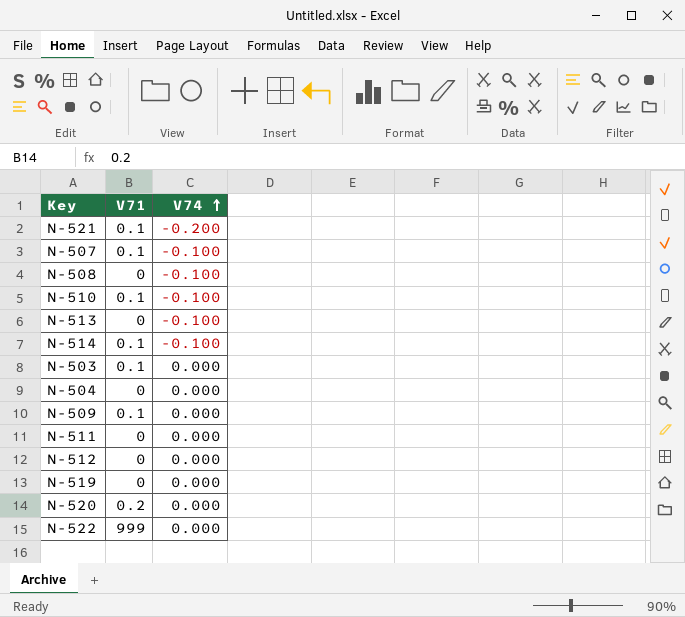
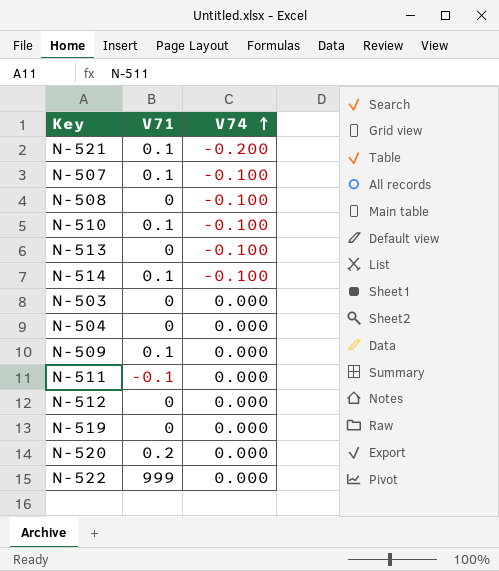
N-503 | V71: 0.1 -> 0
N-511 | V71: 0 -> -0.1

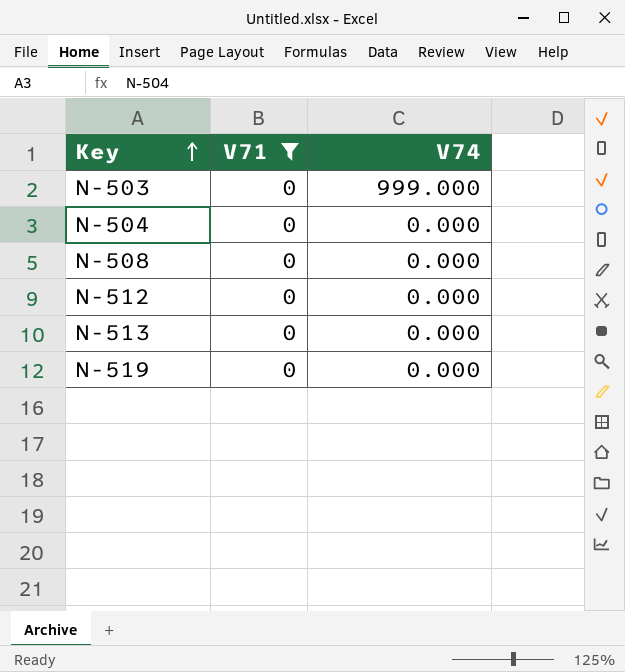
filter: none -> V71 = 0
row order: V74 ascending -> Key ascending
N-503 | V74: 0.000 -> 999.000
N-508 | V74: -0.100 -> 0.000
N-513 | V74: -0.100 -> 0.000

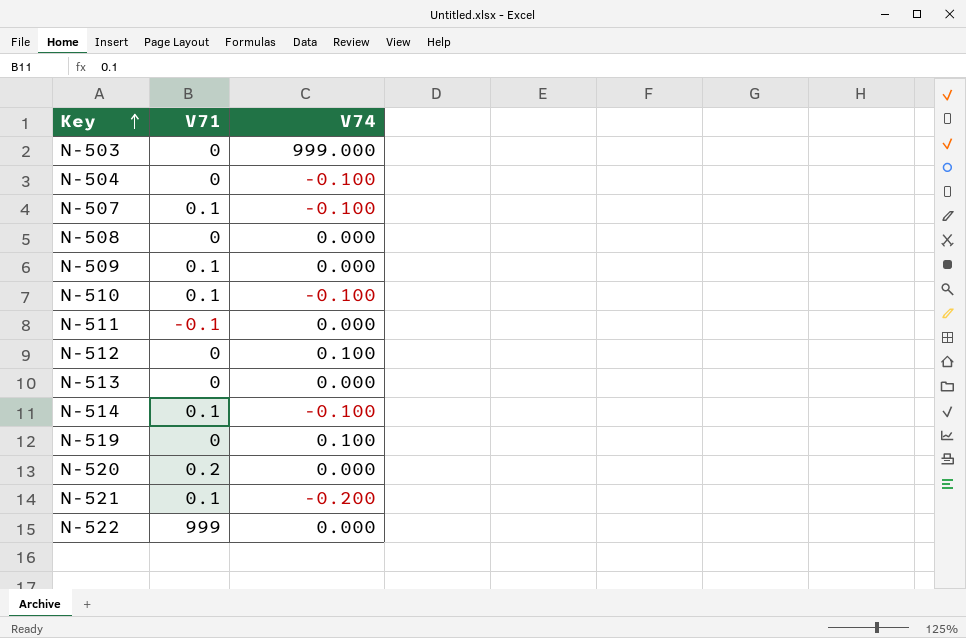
filter: V71 = 0 -> none
N-504 | V74: 0.000 -> -0.100
N-512 | V74: 0.000 -> 0.100
N-519 | V74: 0.000 -> 0.100

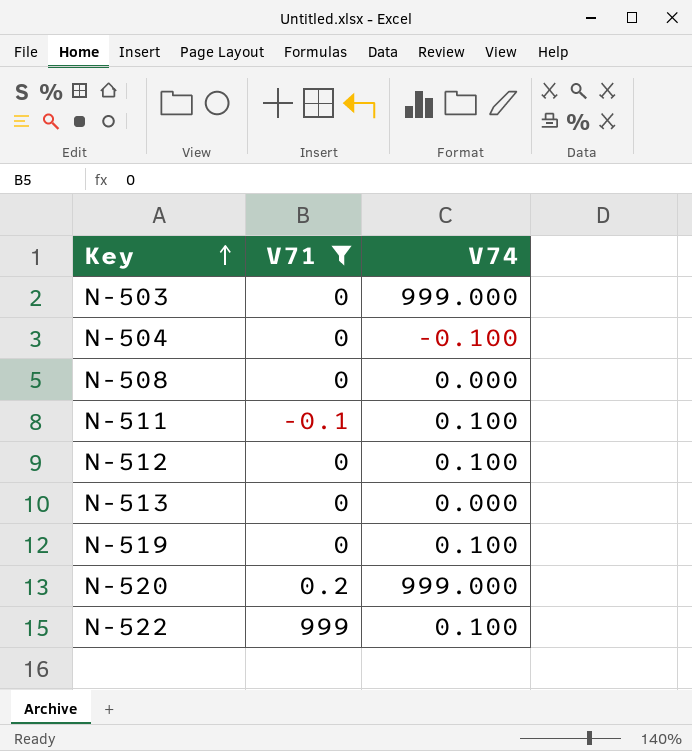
filter: none -> V71 != 0.1
N-511 | V74: 0.000 -> 0.100
N-520 | V74: 0.000 -> 999.000
N-522 | V74: 0.000 -> 0.100

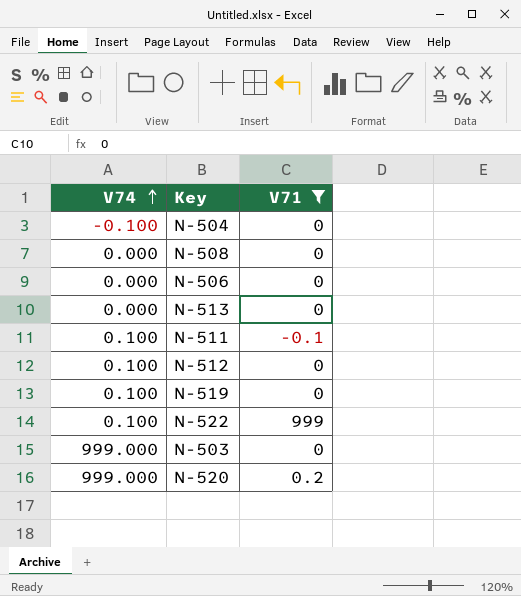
row order: Key ascending -> V74 ascending
column V74 | position: 3 -> 1
row N-506: none -> 0.000 | 0

